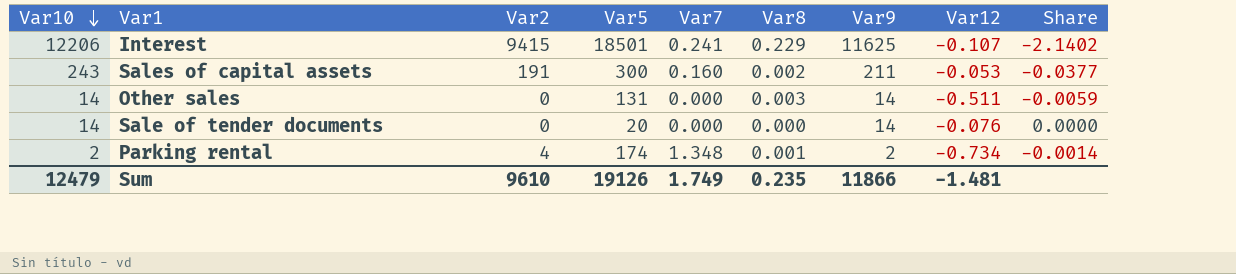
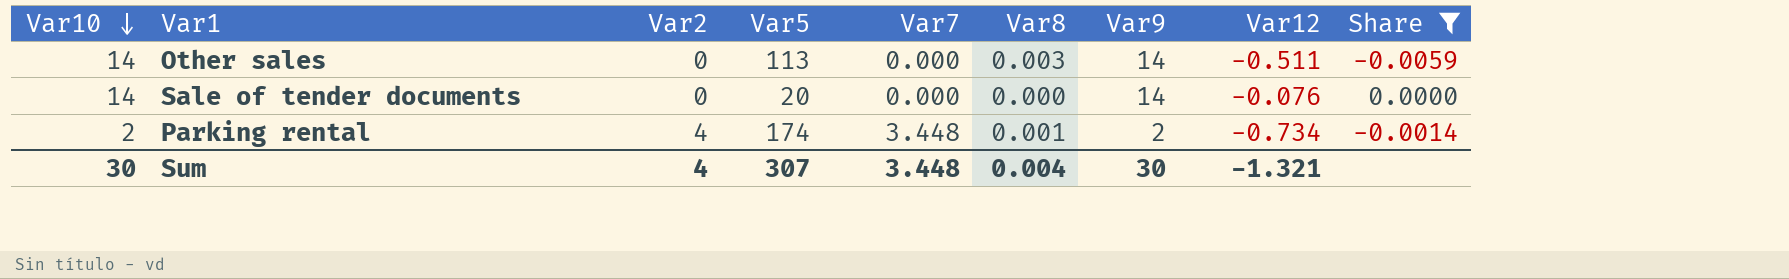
filter: none -> Share >= -0.0059
Other sales | Var5: 131 -> 113
Parking rental | Var7: 1.348 -> 3.448
Sum | Var10: 12479 -> 30
Sum | Var2: 9610 -> 4
Sum | Var5: 19126 -> 307
Sum | Var7: 1.749 -> 3.448
Sum | Var8: 0.235 -> 0.004
Sum | Var9: 11866 -> 30
Sum | Var12: -1.481 -> -1.321

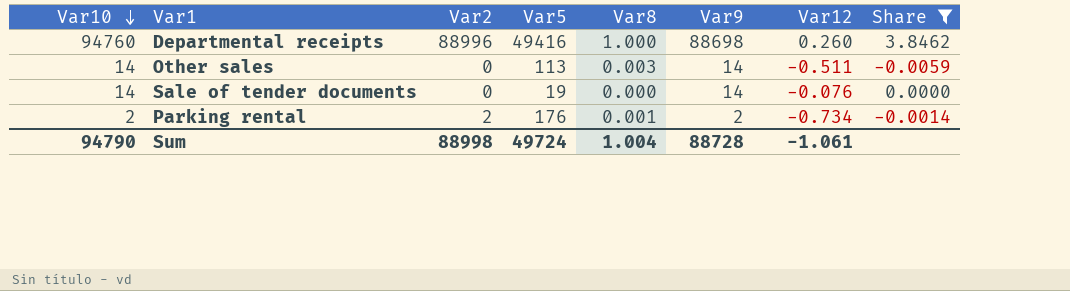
column Var7 | position: 5 -> none
row Departmental receipts: none -> 94760 | 88996 | 49416 | 1.000 | 88698 | 0.260 | 3.8462
Sale of tender documents | Var5: 20 -> 19
Parking rental | Var2: 4 -> 2
Parking rental | Var5: 174 -> 176
Sum | Var10: 30 -> 94790
Sum | Var2: 4 -> 88998
Sum | Var5: 307 -> 49724
Sum | Var8: 0.004 -> 1.004
Sum | Var9: 30 -> 88728
Sum | Var12: -1.321 -> -1.061

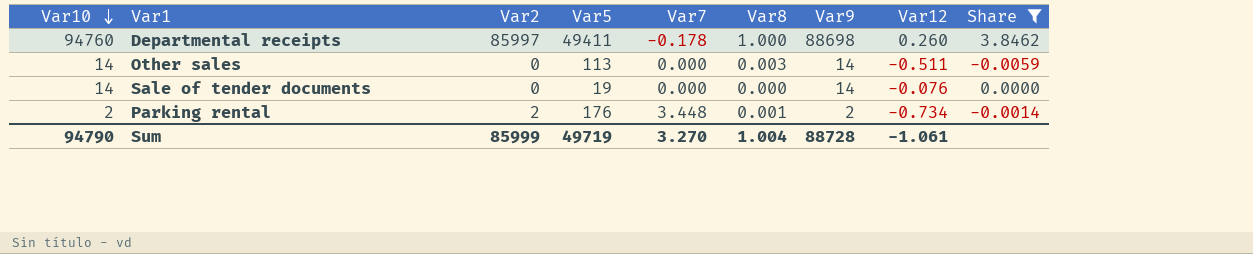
column Var7 | position: none -> 5
Departmental receipts | Var2: 88996 -> 85997
Departmental receipts | Var5: 49416 -> 49411
Sum | Var2: 88998 -> 85999
Sum | Var5: 49724 -> 49719

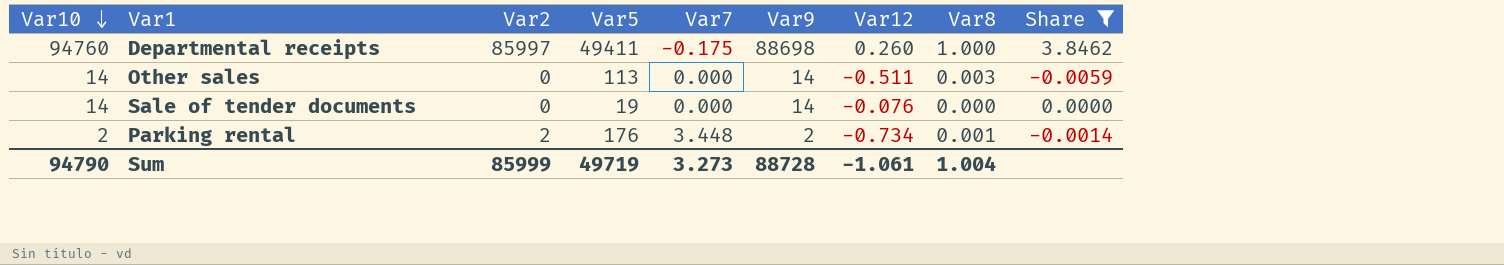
column Var8 | position: 6 -> 8
Departmental receipts | Var7: -0.178 -> -0.175
Sum | Var7: 3.270 -> 3.273

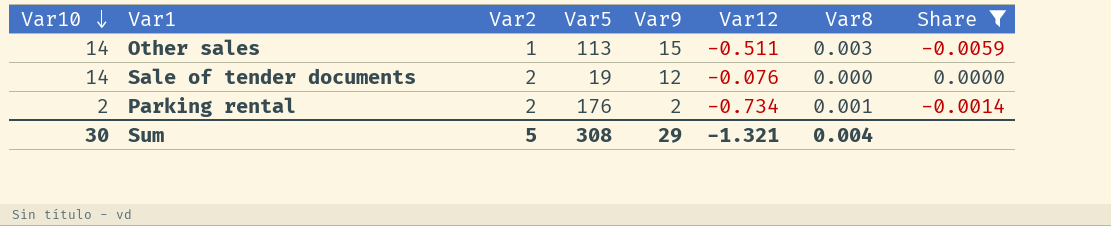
column Var7 | position: 5 -> none
row Departmental receipts: 94760 | 85997 | 49411 | -0.175 | 88698 | 0.260 | 1.000 | 3.8462 -> none
Other sales | Var2: 0 -> 1
Other sales | Var9: 14 -> 15
Sale of tender documents | Var2: 0 -> 2
Sale of tender documents | Var9: 14 -> 12
Sum | Var10: 94790 -> 30
Sum | Var2: 85999 -> 5
Sum | Var5: 49719 -> 308
Sum | Var9: 88728 -> 29
Sum | Var12: -1.061 -> -1.321
Sum | Var8: 1.004 -> 0.004

